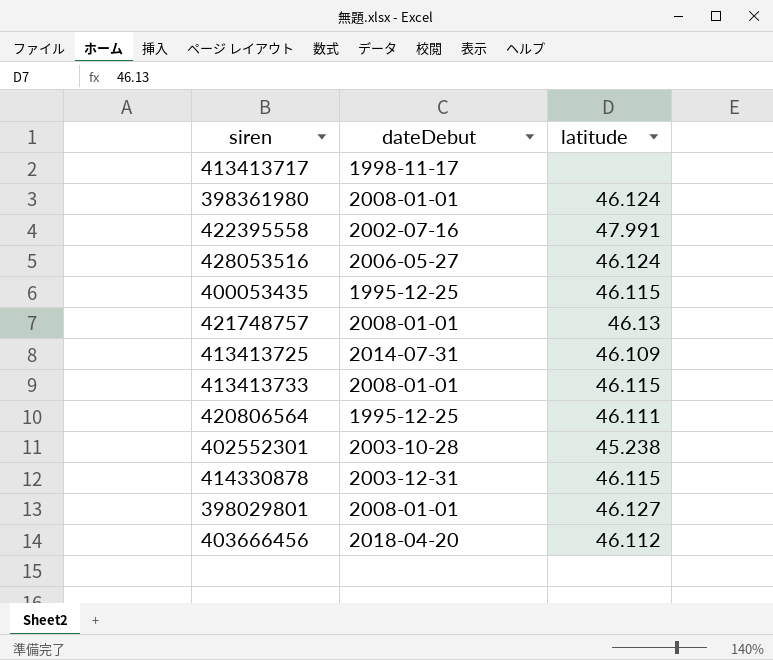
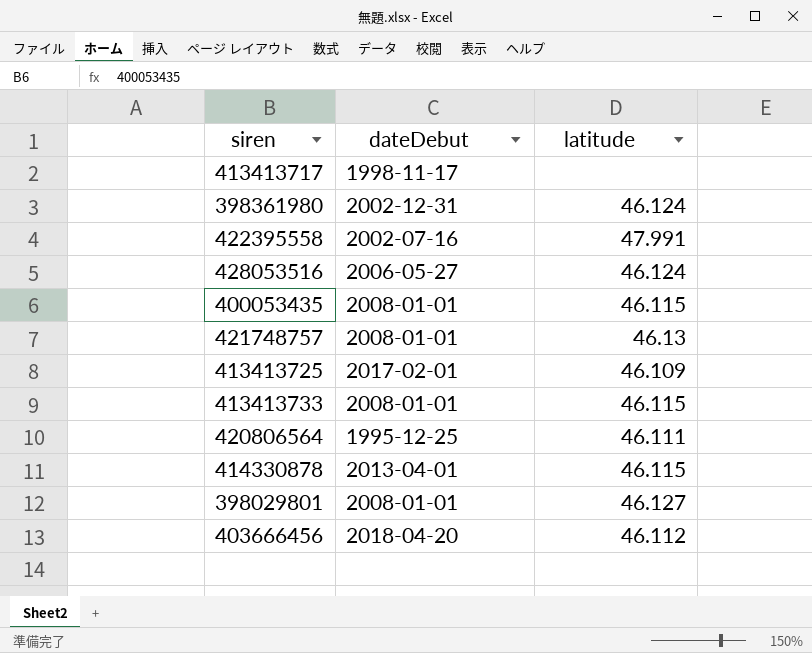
row 402552301: 2003-10-28 | 45.238 -> none
398361980 | dateDebut: 2008-01-01 -> 2002-12-31
400053435 | dateDebut: 1995-12-25 -> 2008-01-01
413413725 | dateDebut: 2014-07-31 -> 2017-02-01
414330878 | dateDebut: 2003-12-31 -> 2013-04-01

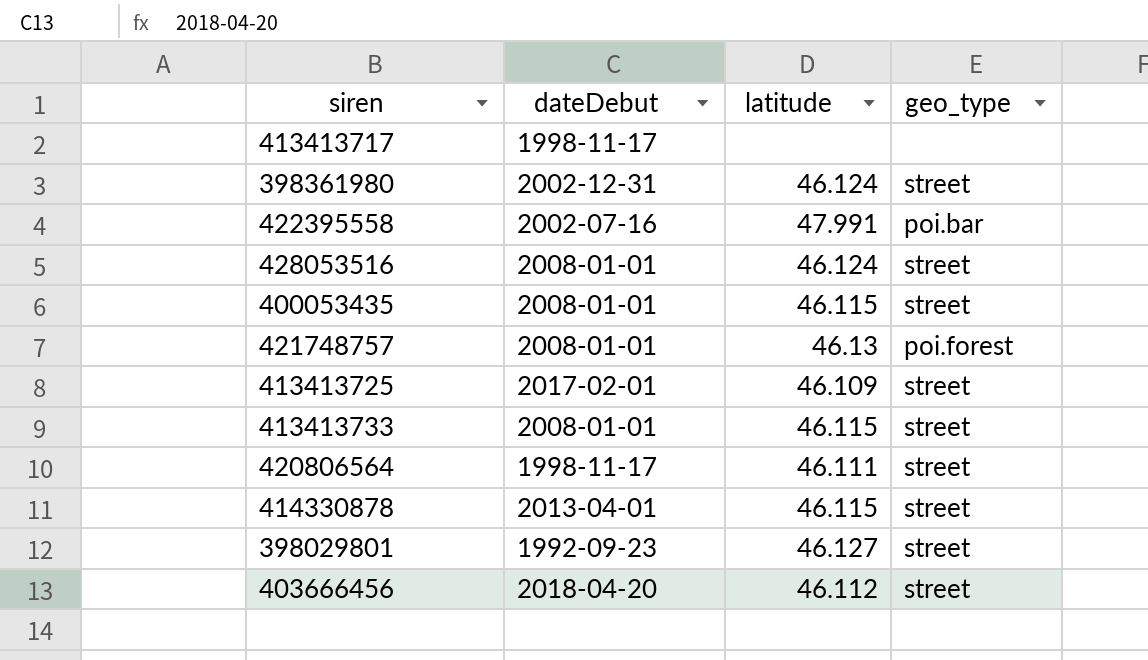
column geo_type | position: none -> 4
428053516 | dateDebut: 2006-05-27 -> 2008-01-01
420806564 | dateDebut: 1995-12-25 -> 1998-11-17
398029801 | dateDebut: 2008-01-01 -> 1992-09-23

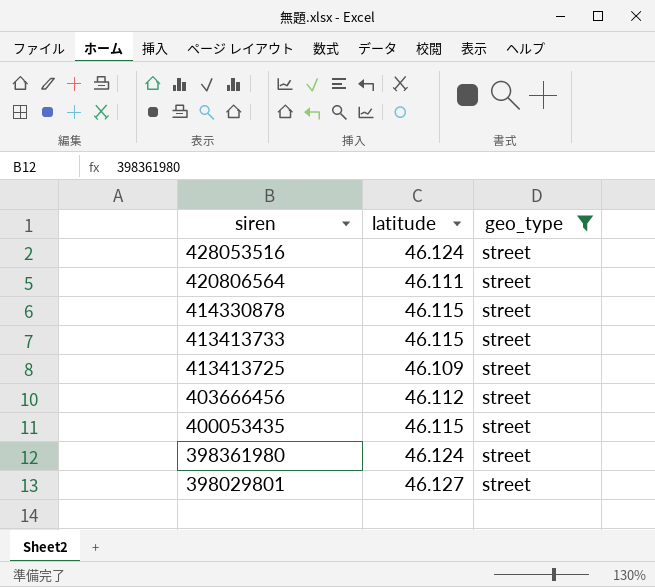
filter: none -> geo_type = street
row order: none -> siren descending
column dateDebut | position: 2 -> none

